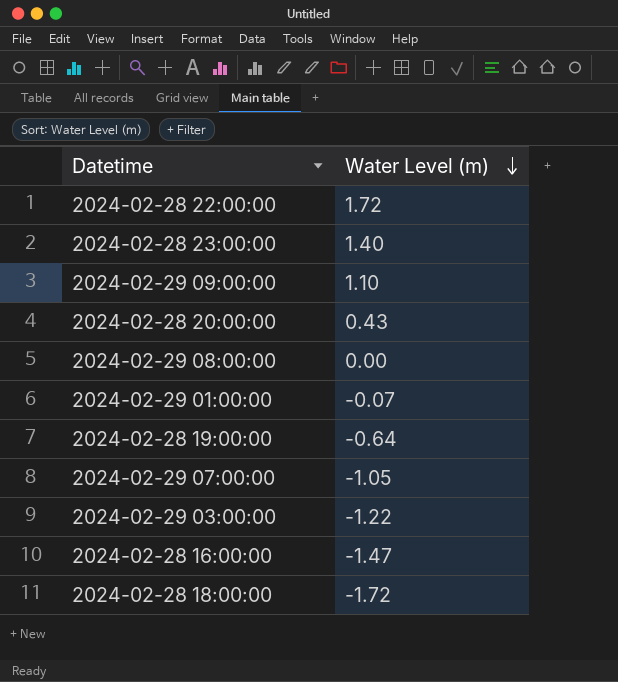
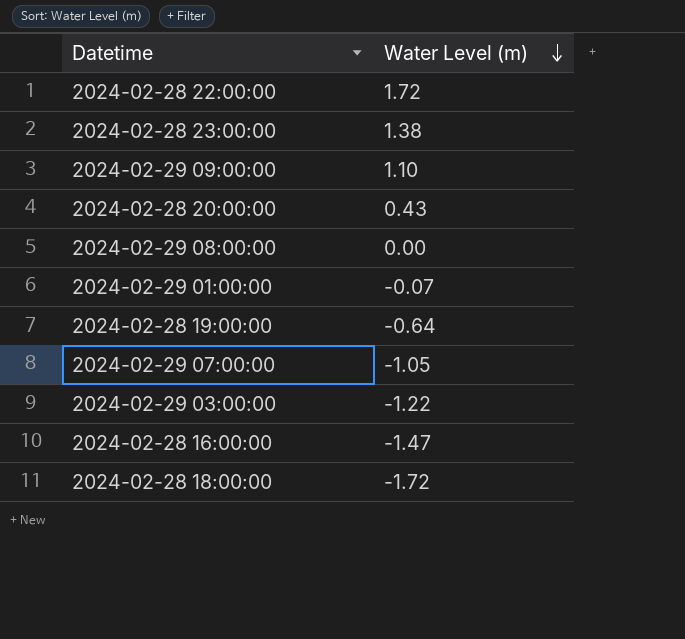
2024-02-28 23:00:00 | Water Level (m): 1.40 -> 1.38

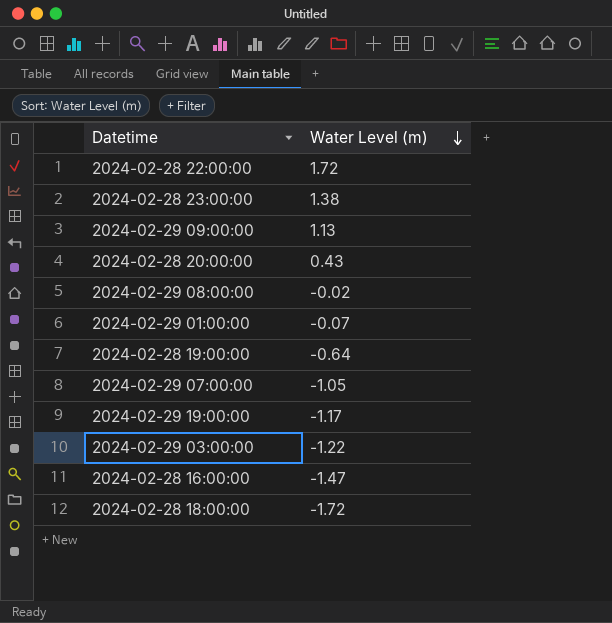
2024-02-29 09:00:00 | Water Level (m): 1.10 -> 1.13
2024-02-29 08:00:00 | Water Level (m): 0.00 -> -0.02
row 2024-02-29 19:00:00: none -> -1.17

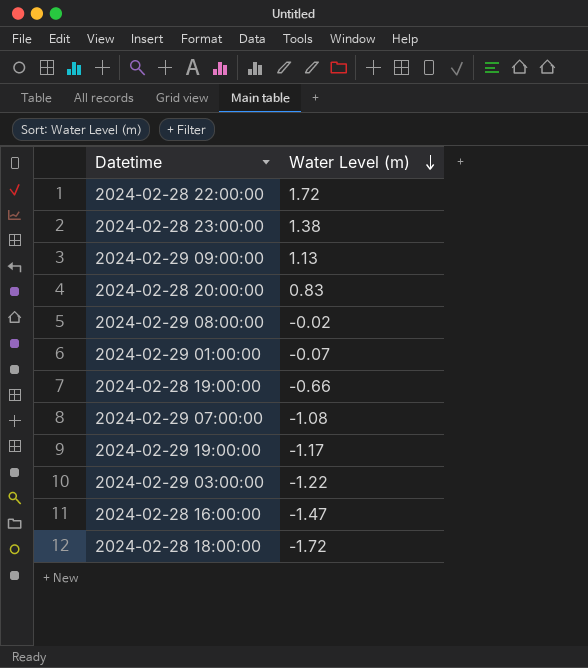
2024-02-28 20:00:00 | Water Level (m): 0.43 -> 0.83
2024-02-28 19:00:00 | Water Level (m): -0.64 -> -0.66
2024-02-29 07:00:00 | Water Level (m): -1.05 -> -1.08

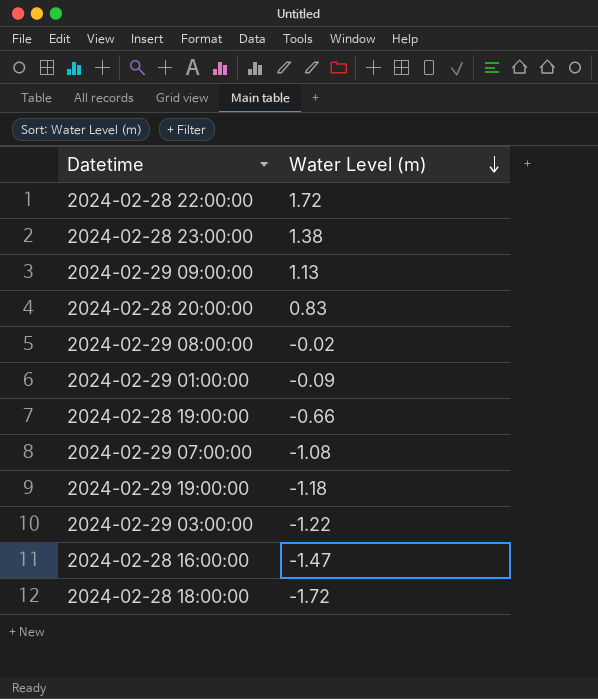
2024-02-29 01:00:00 | Water Level (m): -0.07 -> -0.09
2024-02-29 19:00:00 | Water Level (m): -1.17 -> -1.18

